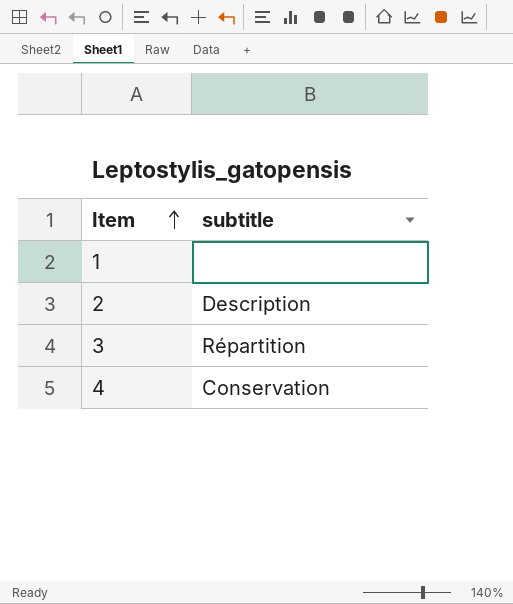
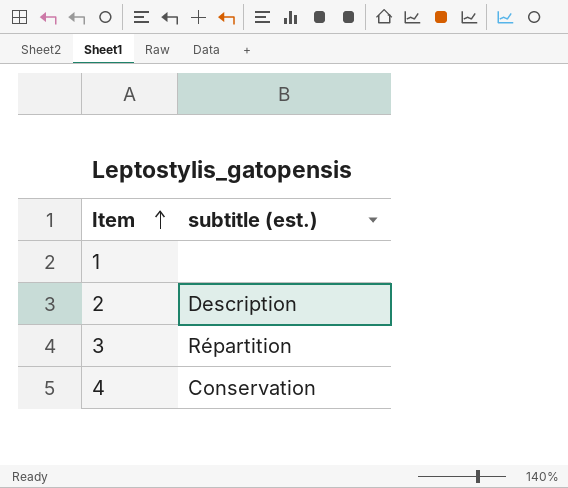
column name: subtitle -> subtitle (est.)

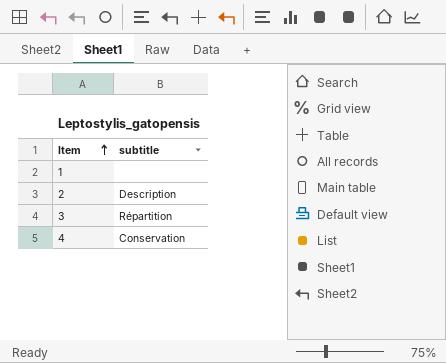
column name: subtitle (est.) -> subtitle

